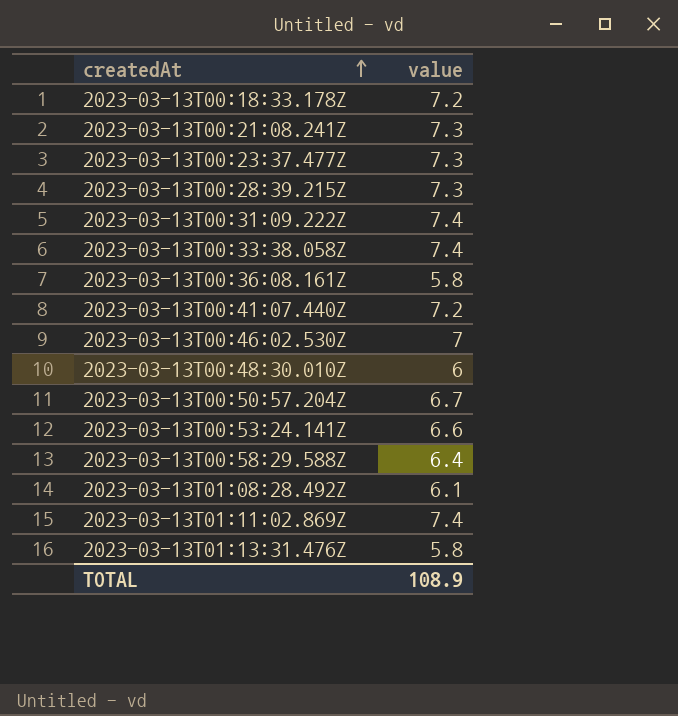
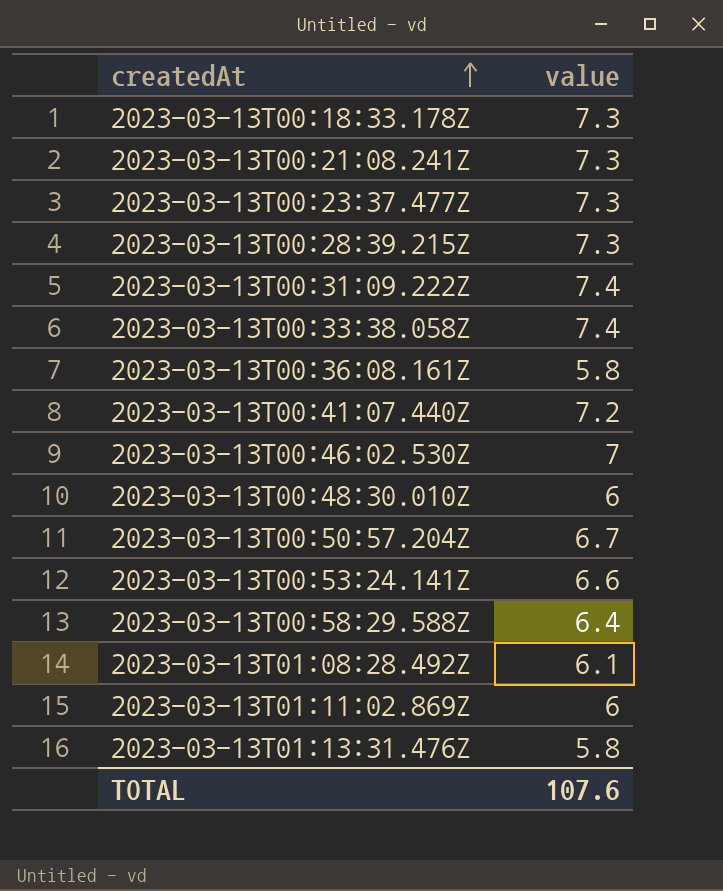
2023-03-13T00:18:33.178Z | value: 7.2 -> 7.3
2023-03-13T01:11:02.869Z | value: 7.4 -> 6
TOTAL | value: 108.9 -> 107.6

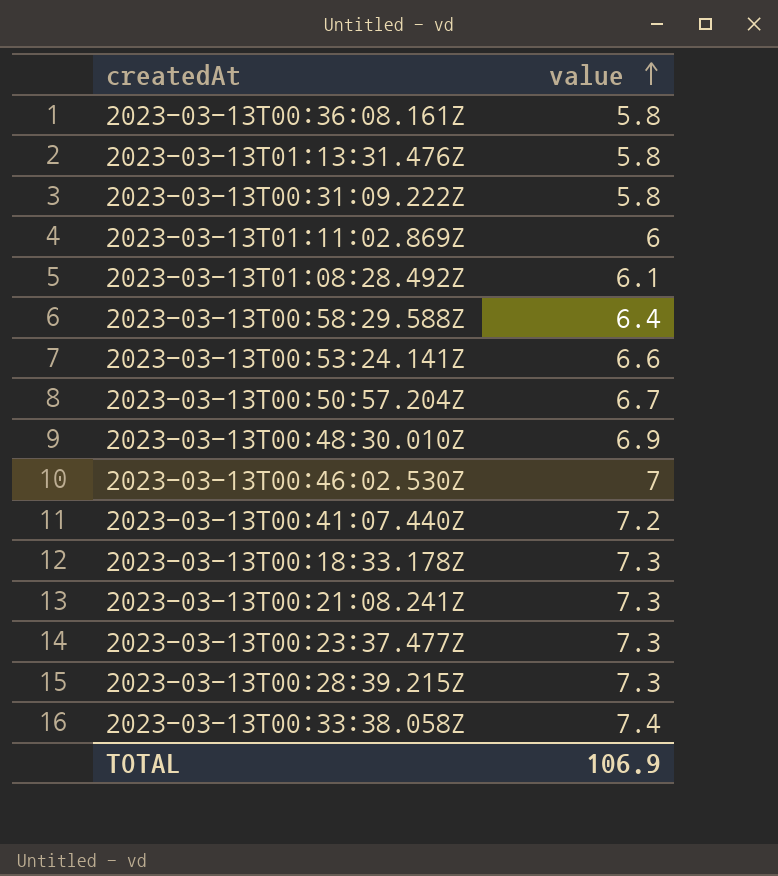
row order: createdAt ascending -> value ascending
2023-03-13T00:31:09.222Z | value: 7.4 -> 5.8
2023-03-13T00:48:30.010Z | value: 6 -> 6.9
TOTAL | value: 107.6 -> 106.9

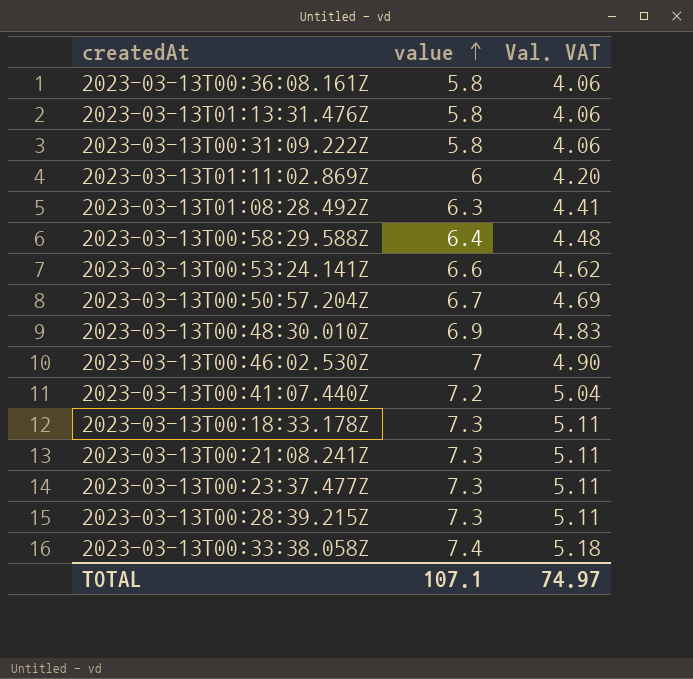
column Val. VAT | formula: none -> [value] * 0.7
2023-03-13T01:08:28.492Z | value: 6.1 -> 6.3
TOTAL | value: 106.9 -> 107.1

